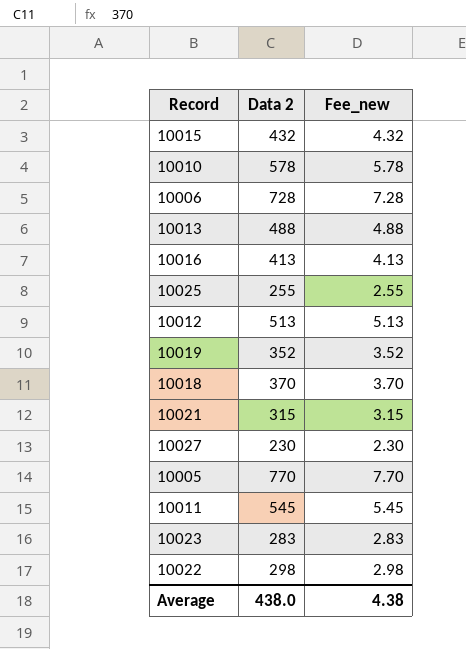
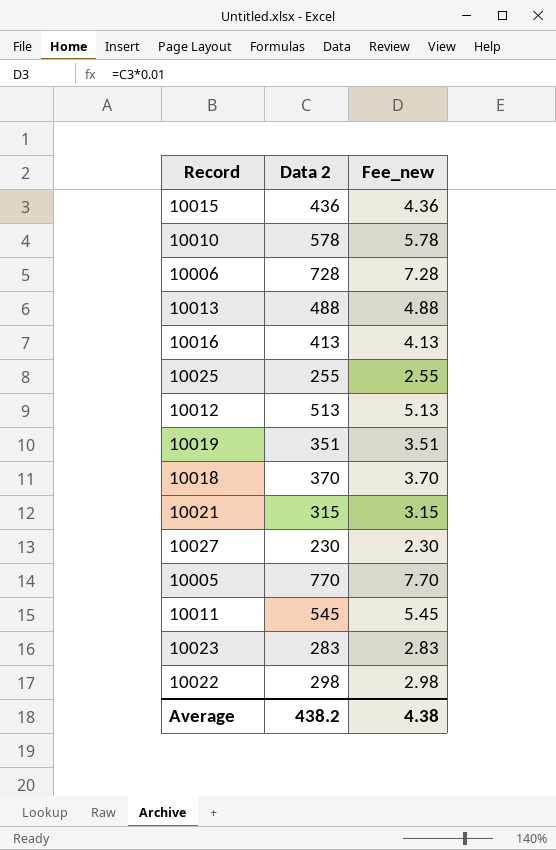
10015 | Data 2: 432 -> 436
10015 | Fee_new: 4.32 -> 4.36
10019 | Data 2: 352 -> 351
10019 | Fee_new: 3.52 -> 3.51
Average | Data 2: 438.0 -> 438.2

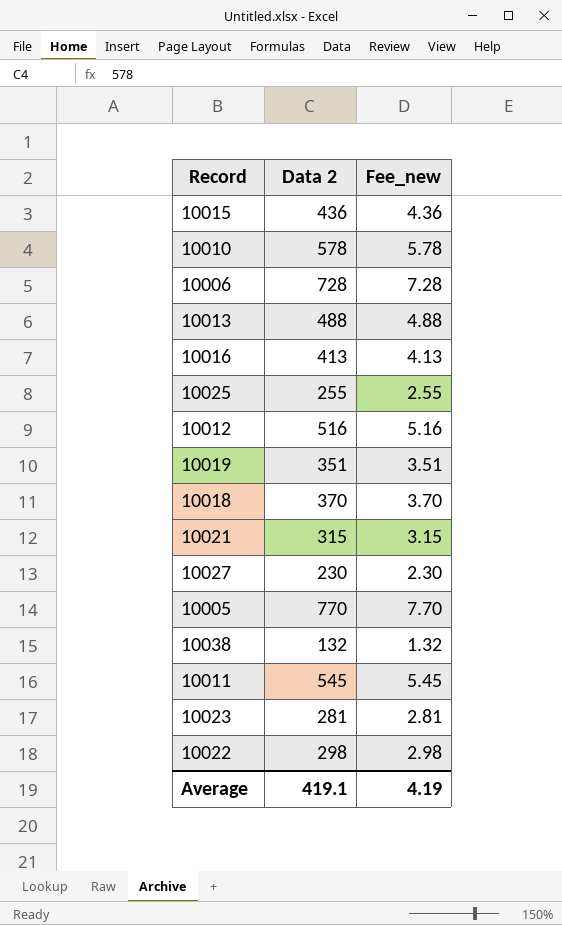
10012 | Data 2: 513 -> 516
10012 | Fee_new: 5.13 -> 5.16
row 10038: none -> 132 | 1.32
10023 | Data 2: 283 -> 281
10023 | Fee_new: 2.83 -> 2.81
Average | Data 2: 438.2 -> 419.1
Average | Fee_new: 4.38 -> 4.19

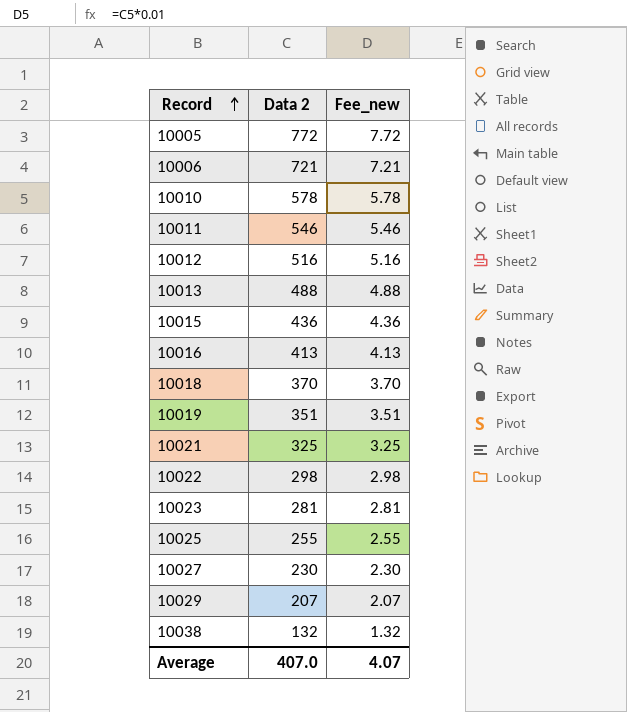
row order: none -> Record ascending
10005 | Data 2: 770 -> 772
10005 | Fee_new: 7.70 -> 7.72
10006 | Data 2: 728 -> 721
10006 | Fee_new: 7.28 -> 7.21
10011 | Data 2: 545 -> 546
10011 | Fee_new: 5.45 -> 5.46
10021 | Data 2: 315 -> 325
10021 | Fee_new: 3.15 -> 3.25
row 10029: none -> 207 | 2.07
Average | Data 2: 419.1 -> 407.0
Average | Fee_new: 4.19 -> 4.07

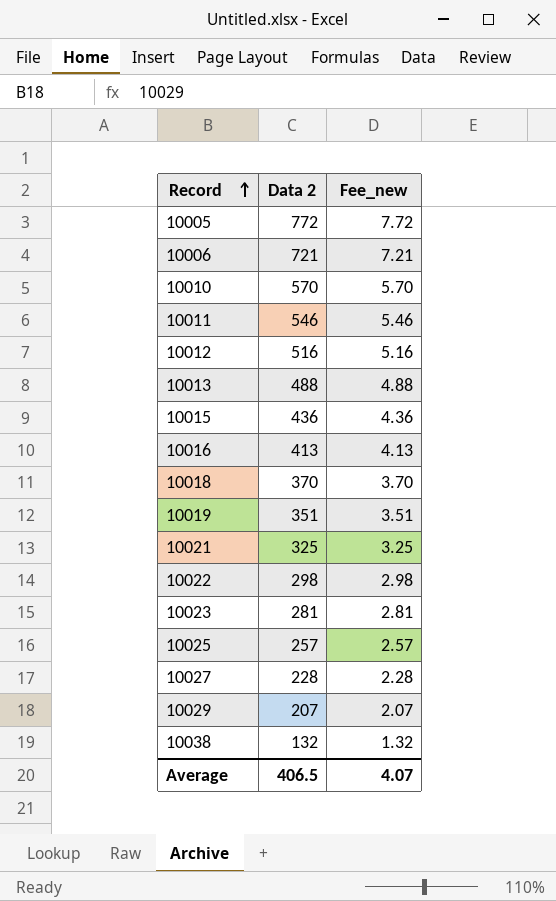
10010 | Data 2: 578 -> 570
10010 | Fee_new: 5.78 -> 5.70
10025 | Data 2: 255 -> 257
10025 | Fee_new: 2.55 -> 2.57
10027 | Data 2: 230 -> 228
10027 | Fee_new: 2.30 -> 2.28
Average | Data 2: 407.0 -> 406.5

